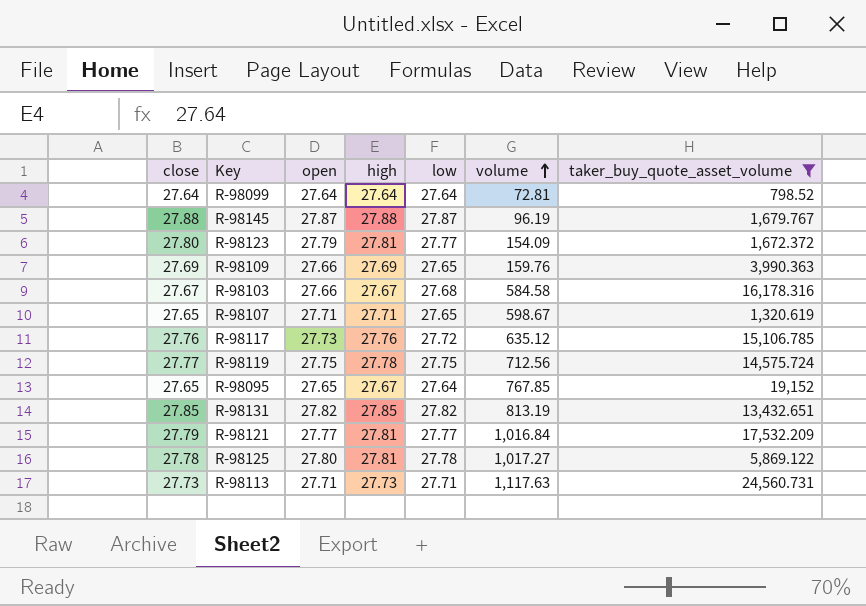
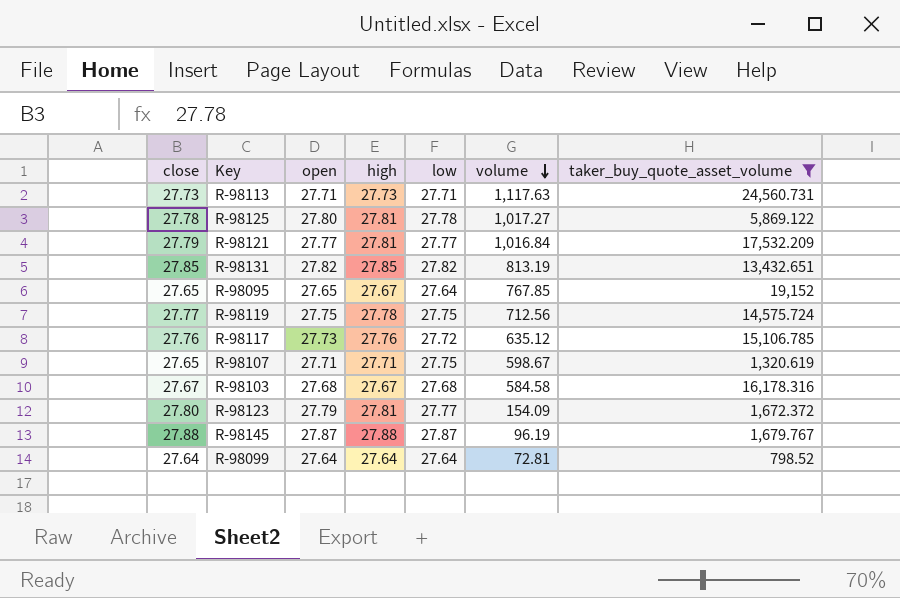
row order: volume ascending -> volume descending
row R-98109: 27.69 | 27.66 | 27.69 | 27.65 | 159.76 | 3,990.363 -> none
R-98107 | low: 27.65 -> 27.75
R-98103 | open: 27.66 -> 27.68

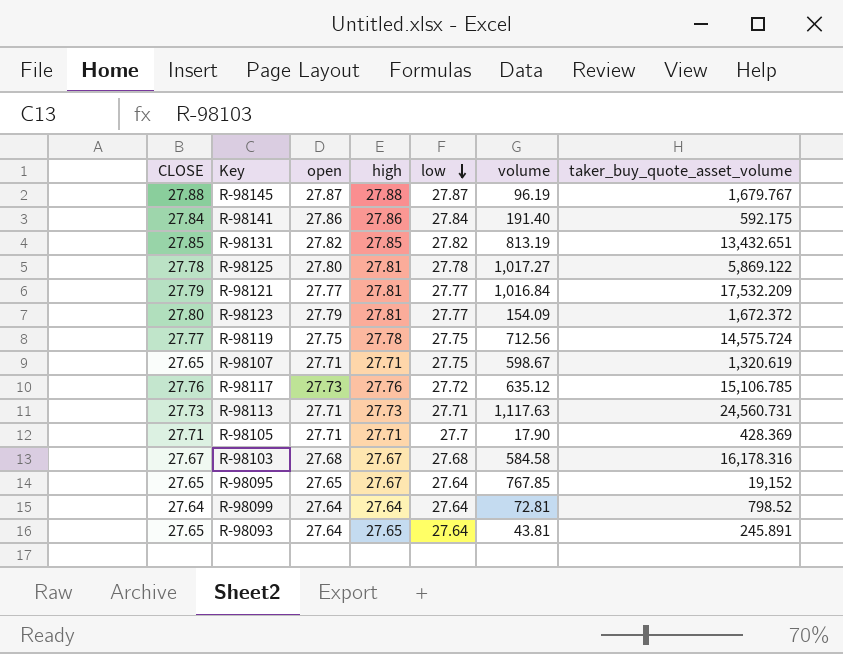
filter: taker_buy_quote_asset_volume >= 798.52 -> none
row order: volume descending -> low descending
column name: close -> CLOSE

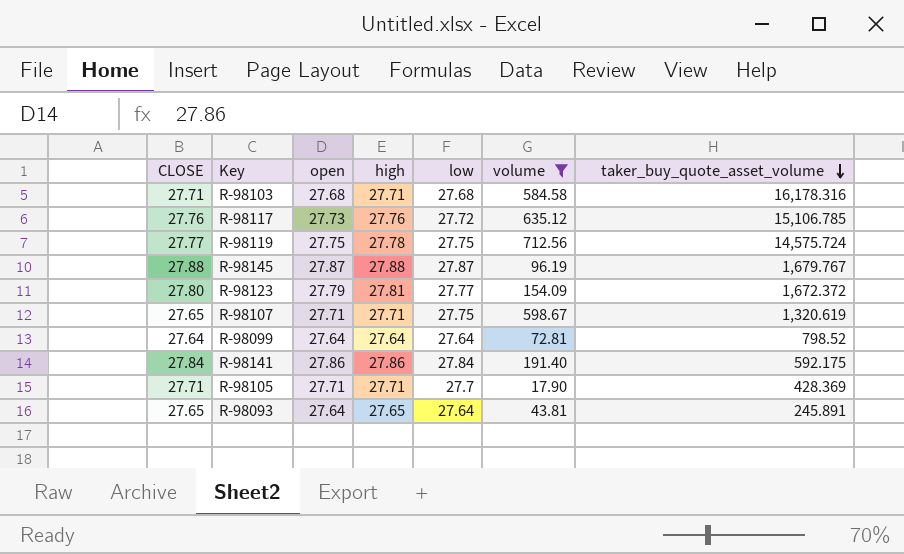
filter: none -> volume <= 712.56
row order: low descending -> taker_buy_quote_asset_volume descending
R-98103 | CLOSE: 27.67 -> 27.71
R-98103 | high: 27.67 -> 27.71

